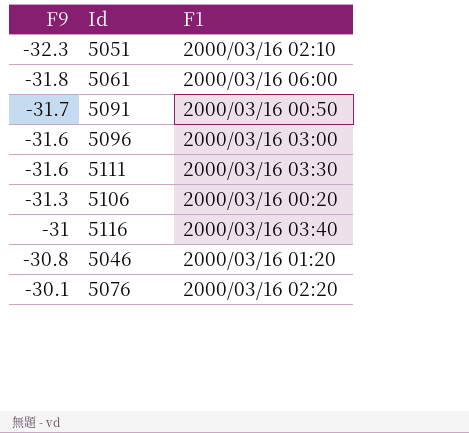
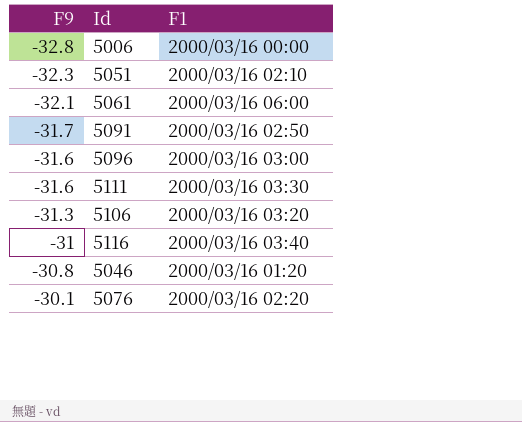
row 5006: none -> -32.8 | 2000/03/16 00:00
5061 | F9: -31.8 -> -32.1
5091 | F1: 2000/03/16 00:50 -> 2000/03/16 02:50
5106 | F1: 2000/03/16 00:20 -> 2000/03/16 03:20

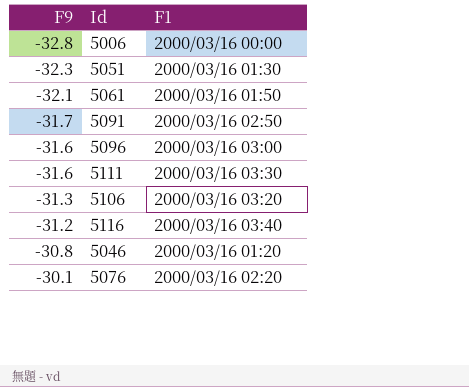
5051 | F1: 2000/03/16 02:10 -> 2000/03/16 01:30
5061 | F1: 2000/03/16 06:00 -> 2000/03/16 01:50
5116 | F9: -31 -> -31.2

